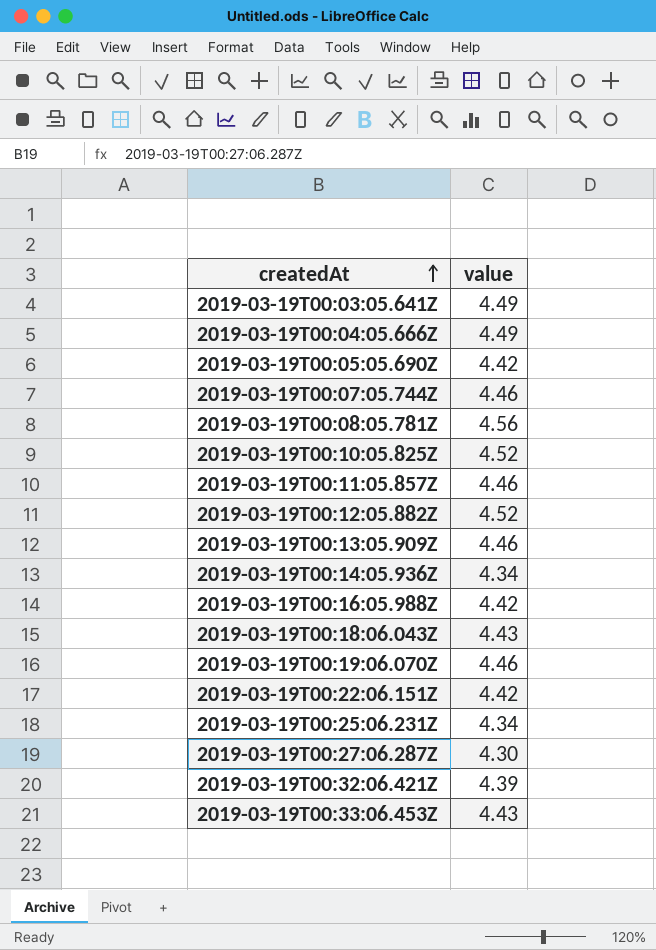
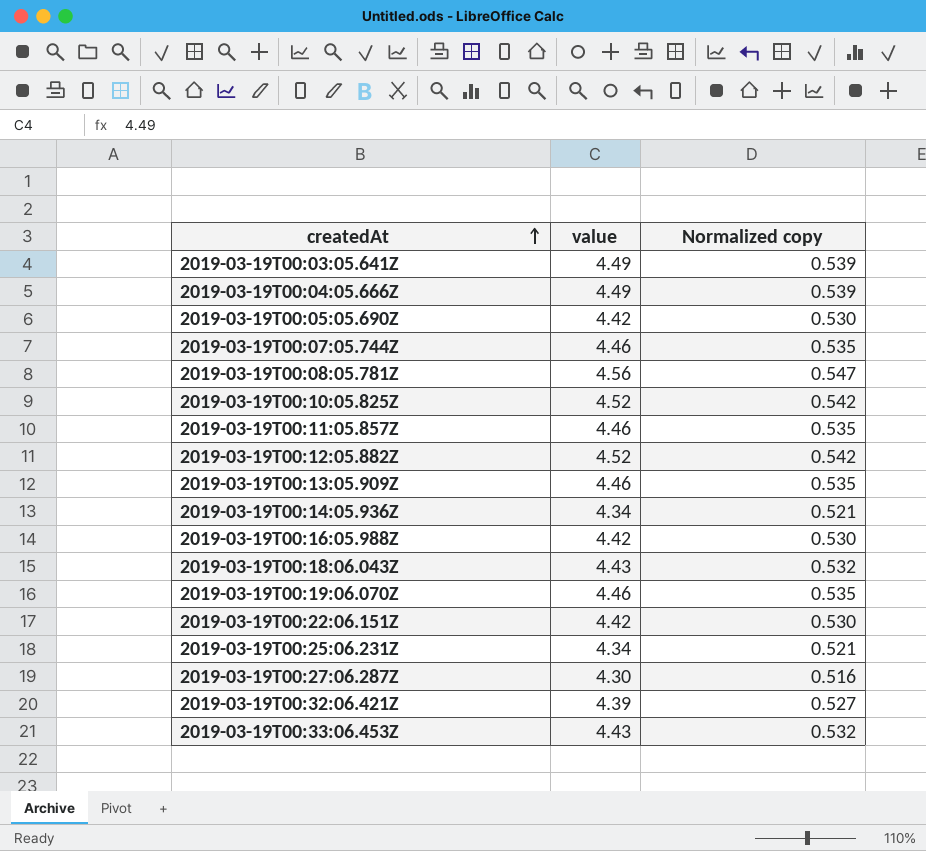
column Normalized copy | formula: none -> [value] * 0.12

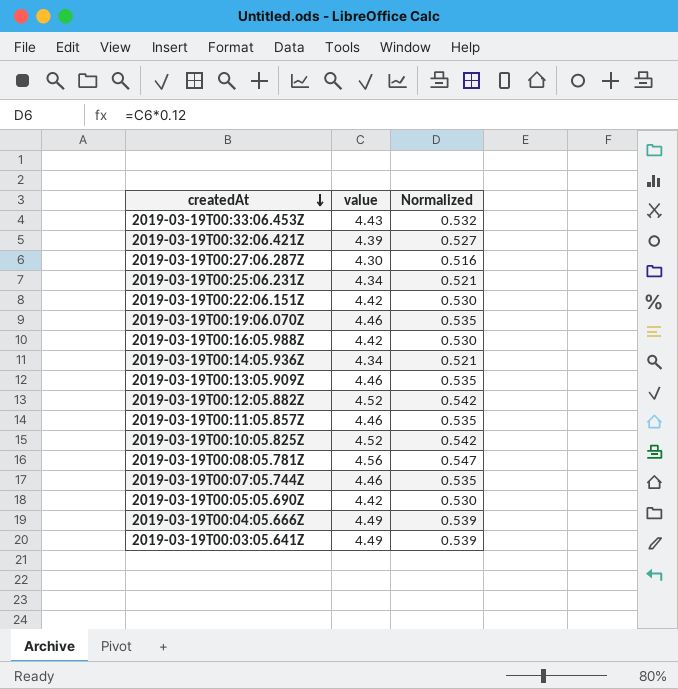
row order: createdAt ascending -> createdAt descending
column name: Normalized copy -> Normalized
row 2019-03-19T00:18:06.043Z: 4.43 | 0.532 -> none

